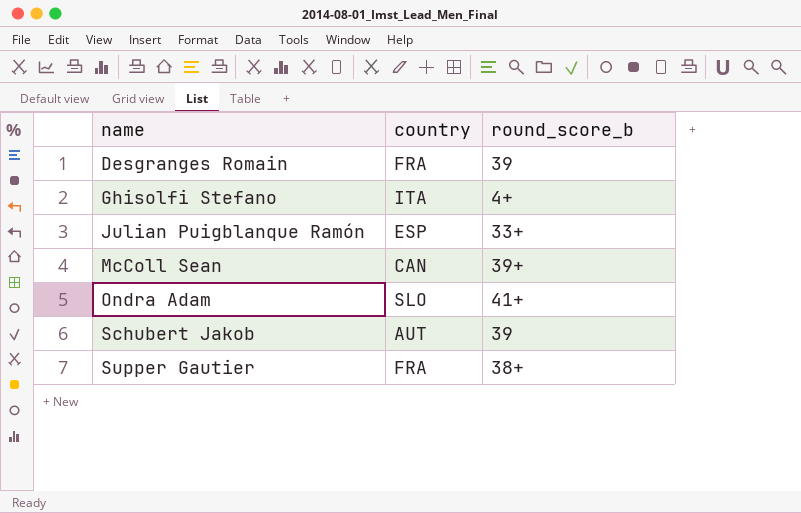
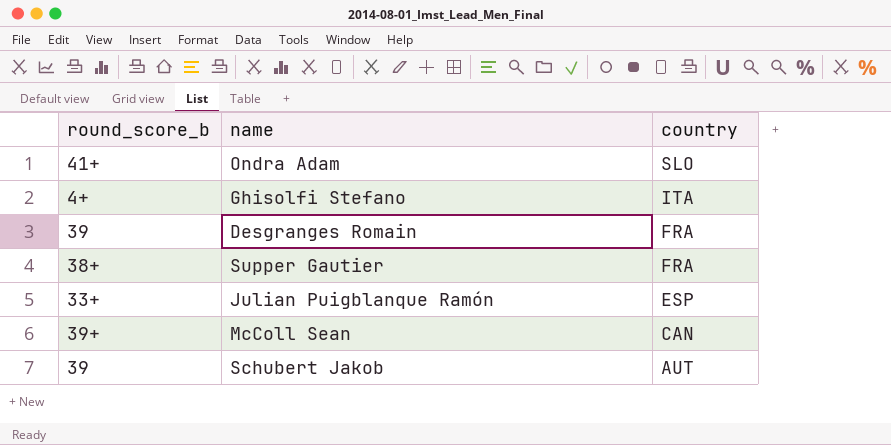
row order: name ascending -> country descending
column round_score_b | position: 3 -> 1

